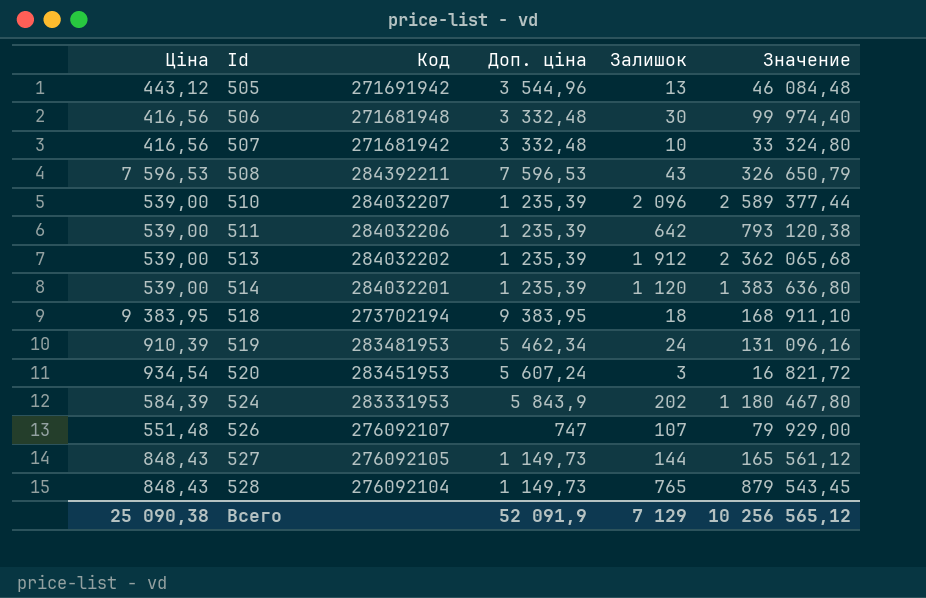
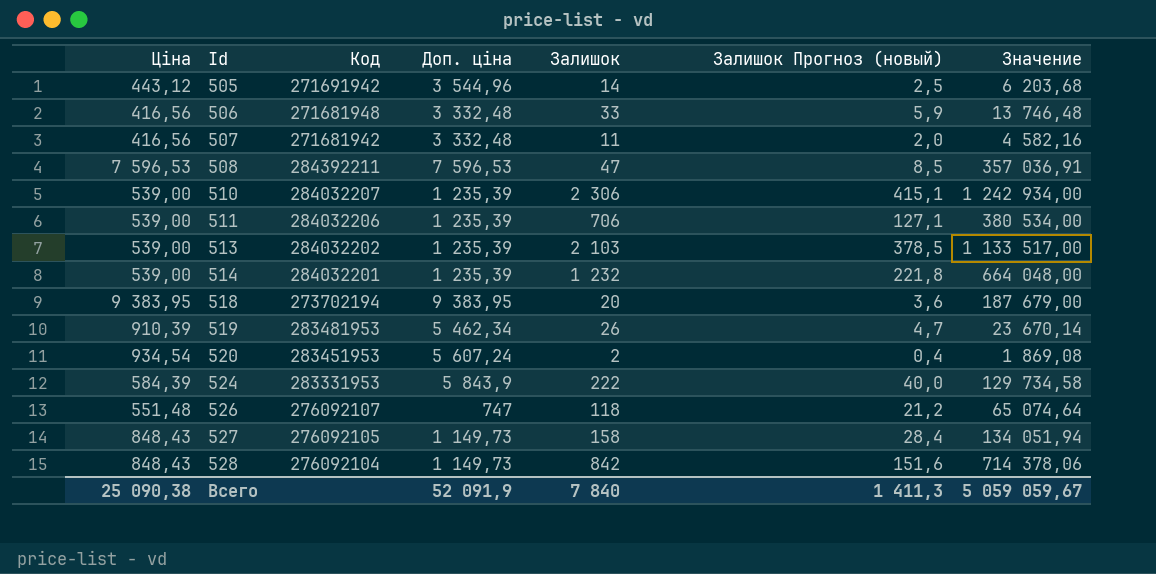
column Залишок Прогноз (новый) | formula: none -> [Залишок] * 0,18
column Значение | formula: [Доп. ціна] * [Залишок] -> [Ціна] * [Залишок]
505 | Залишок: 13 -> 14
506 | Залишок: 30 -> 33
507 | Залишок: 10 -> 11
508 | Залишок: 43 -> 47
510 | Залишок: 2 096 -> 2 306
511 | Залишок: 642 -> 706
513 | Залишок: 1 912 -> 2 103
514 | Залишок: 1 120 -> 1 232
518 | Залишок: 18 -> 20
519 | Залишок: 24 -> 26
520 | Залишок: 3 -> 2
524 | Залишок: 202 -> 222
526 | Залишок: 107 -> 118
527 | Залишок: 144 -> 158
528 | Залишок: 765 -> 842
Всего | Залишок: 7 129 -> 7 840
Всего | Значение: 10 256 565,12 -> 5 059 059,67

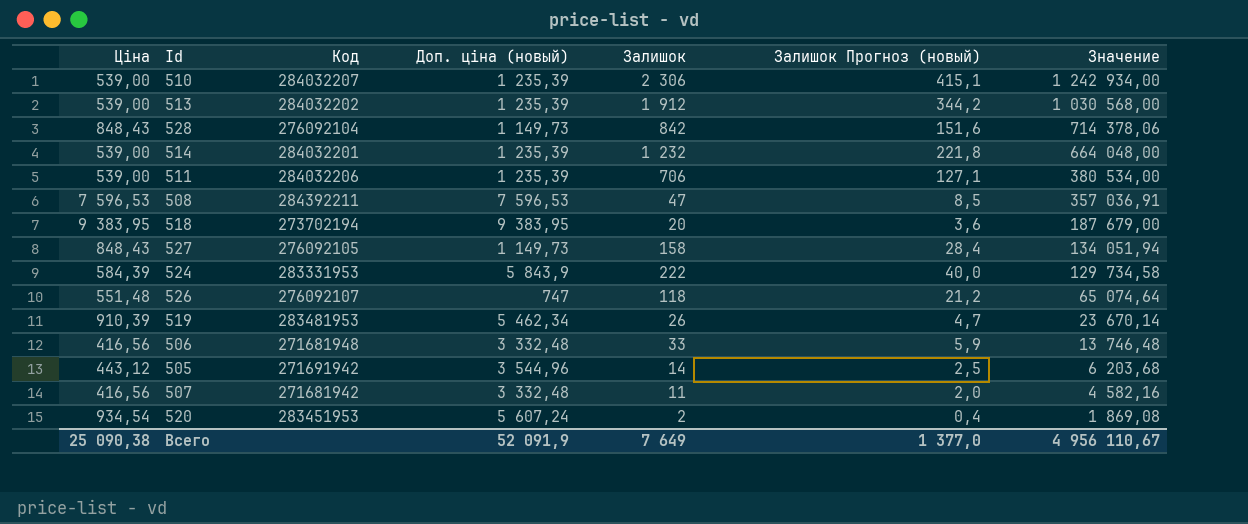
row order: Id ascending -> Значение descending
column name: Доп. ціна -> Доп. ціна (новый)
513 | Залишок: 2 103 -> 1 912
513 | Залишок Прогноз (новый): 378,5 -> 344,2
513 | Значение: 1 133 517,00 -> 1 030 568,00
Всего | Залишок: 7 840 -> 7 649
Всего | Залишок Прогноз (новый): 1 411,3 -> 1 377,0
Всего | Значение: 5 059 059,67 -> 4 956 110,67

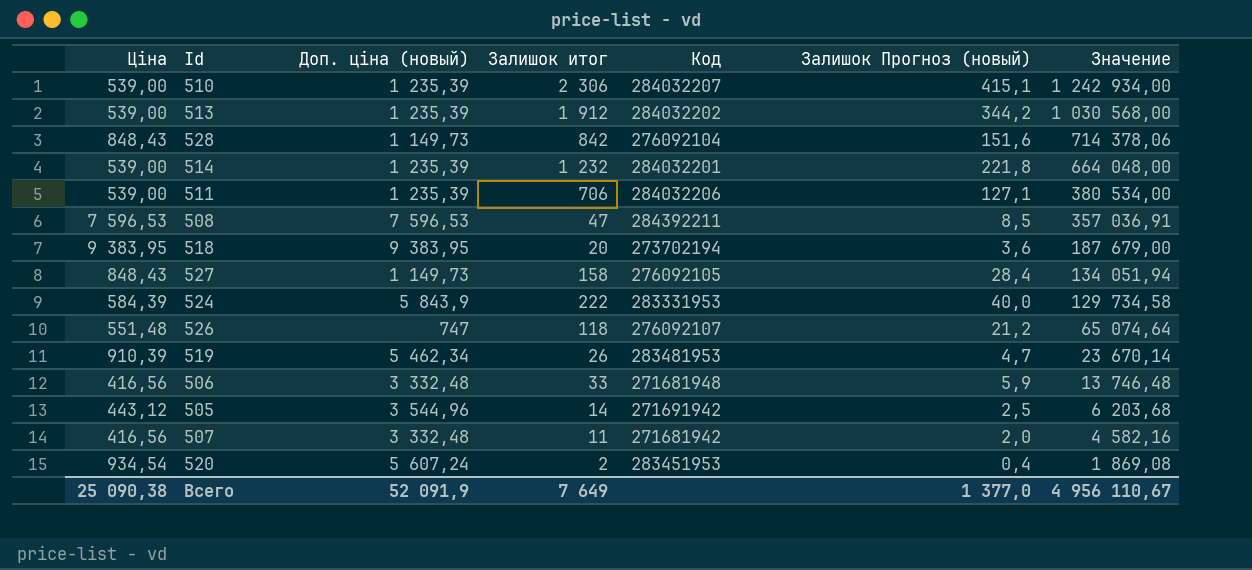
column name: Залишок -> Залишок итог
column Код | position: 3 -> 5

